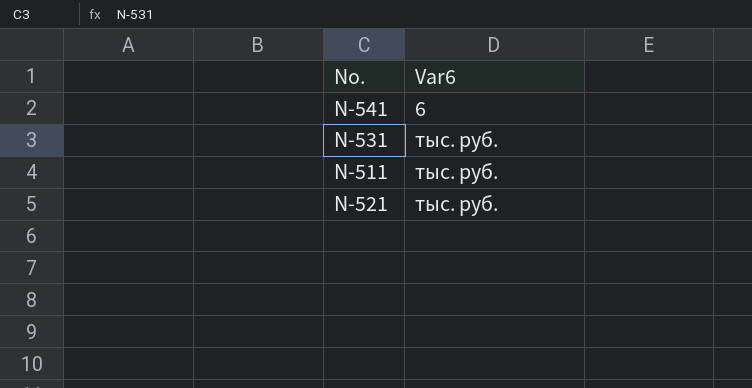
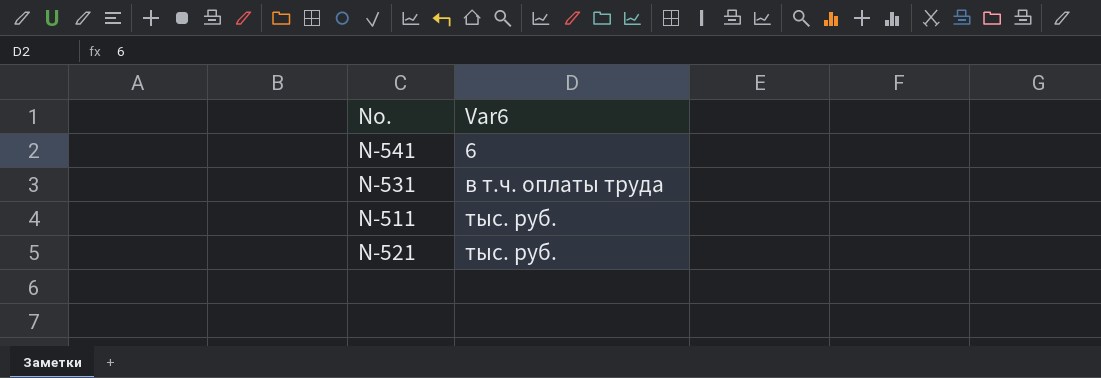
N-531 | Var6: тыс. руб. -> в т.ч. оплаты труда

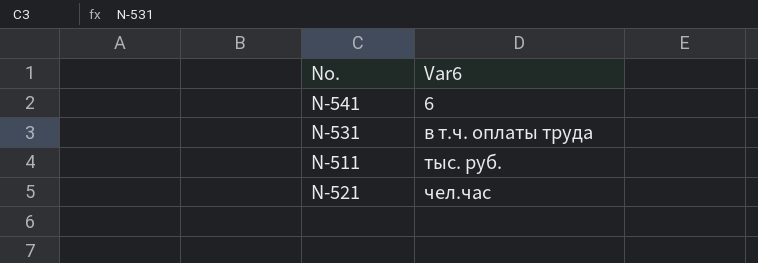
N-521 | Var6: тыс. руб. -> чел.час

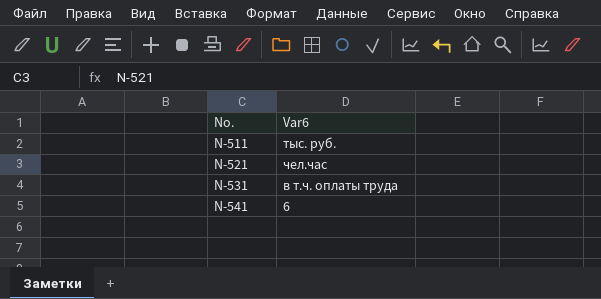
row order: Var6 ascending -> No. ascending

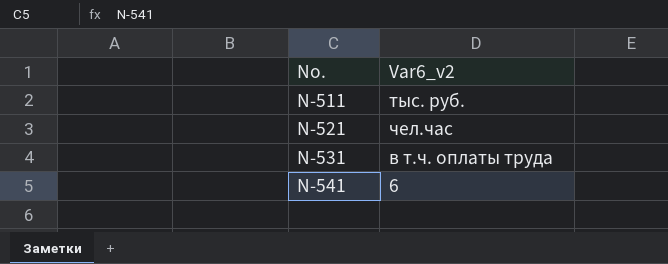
column name: Var6 -> Var6_v2

